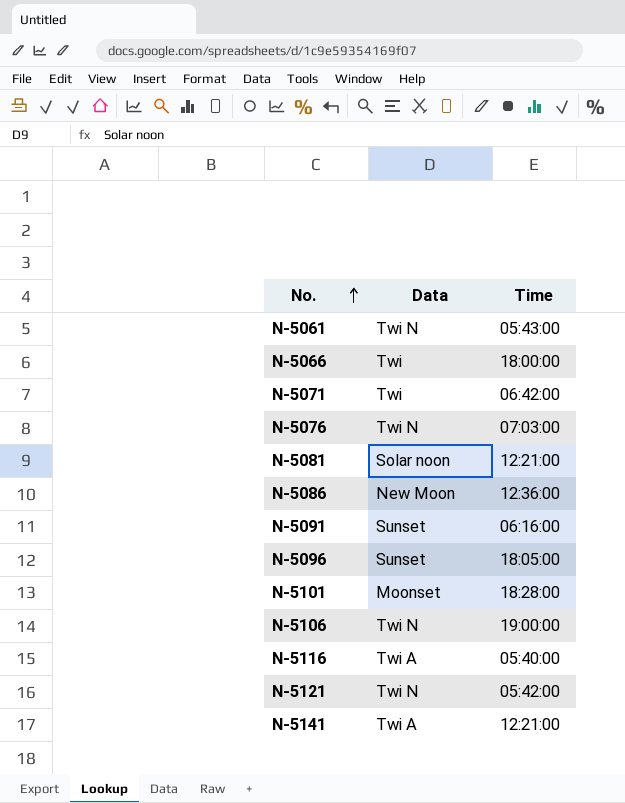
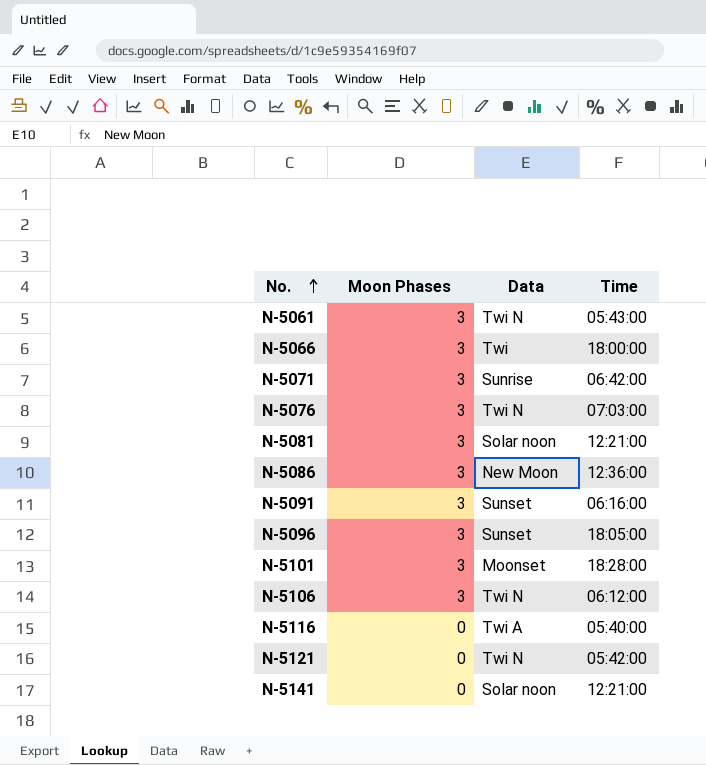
column Moon Phases | position: none -> 2
N-5071 | Data: Twi -> Sunrise
N-5106 | Time: 19:00:00 -> 06:12:00
N-5141 | Data: Twi A -> Solar noon

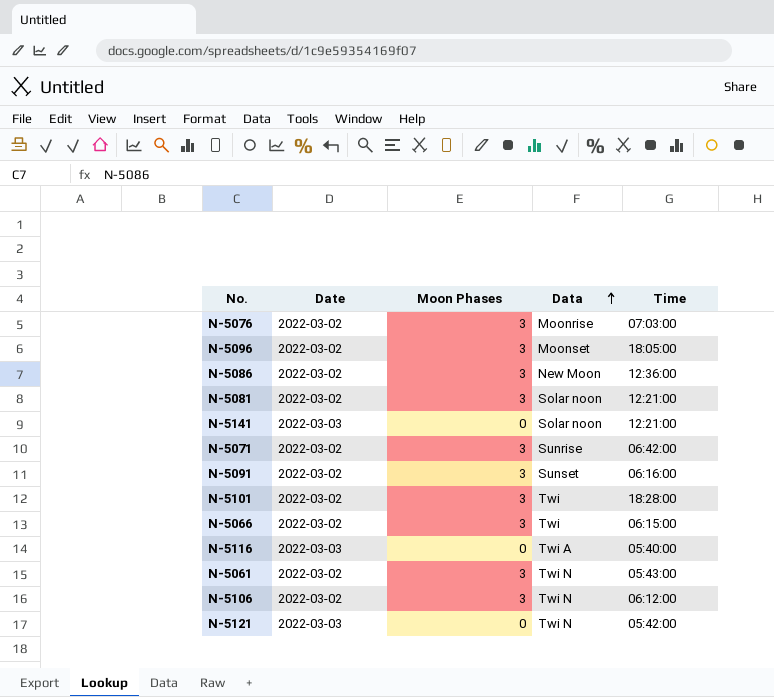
row order: No. ascending -> Data ascending
column Date | position: none -> 2
N-5076 | Data: Twi N -> Moonrise
N-5096 | Data: Sunset -> Moonset
N-5101 | Data: Moonset -> Twi
N-5066 | Time: 18:00:00 -> 06:15:00

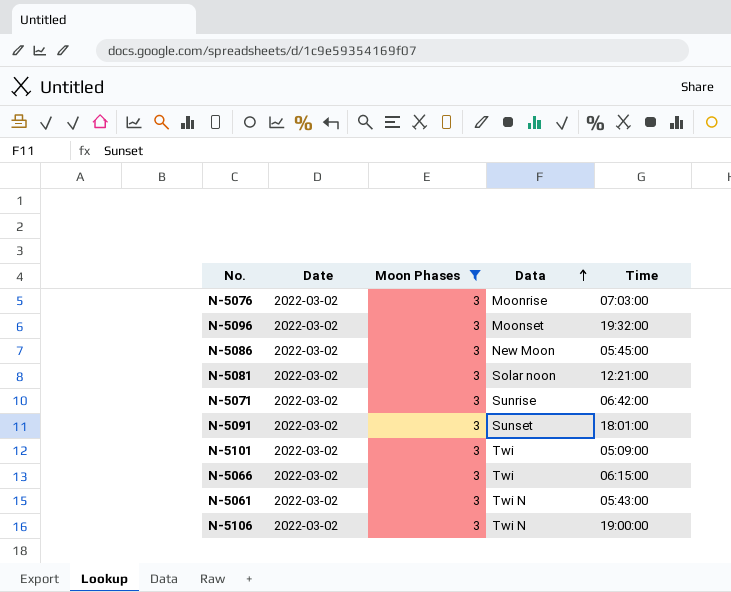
filter: none -> Moon Phases = 3
N-5096 | Time: 18:05:00 -> 19:32:00
N-5086 | Time: 12:36:00 -> 05:45:00
N-5091 | Time: 06:16:00 -> 18:01:00
N-5101 | Time: 18:28:00 -> 05:09:00
N-5106 | Time: 06:12:00 -> 19:00:00

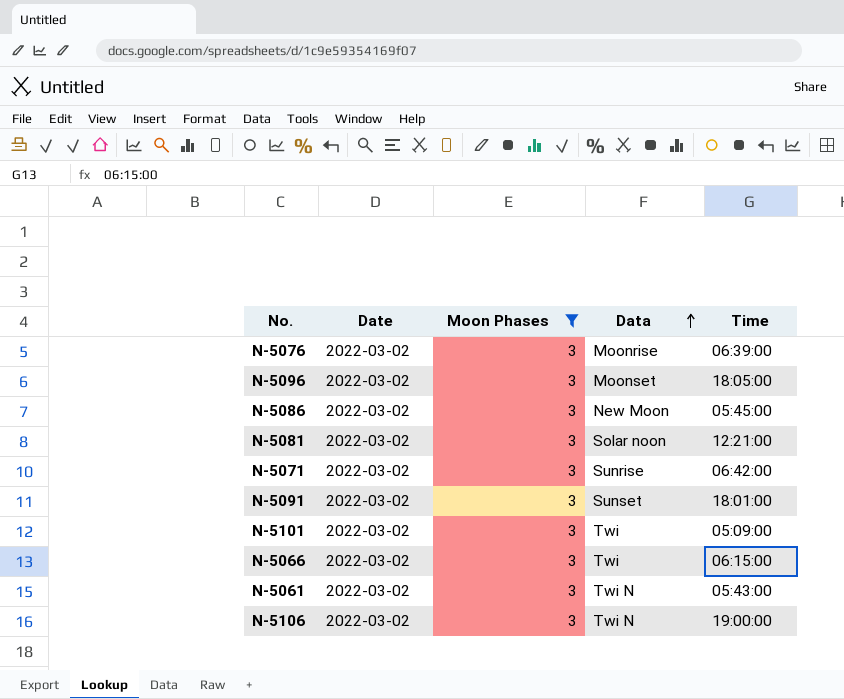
N-5076 | Time: 07:03:00 -> 06:39:00
N-5096 | Time: 19:32:00 -> 18:05:00

